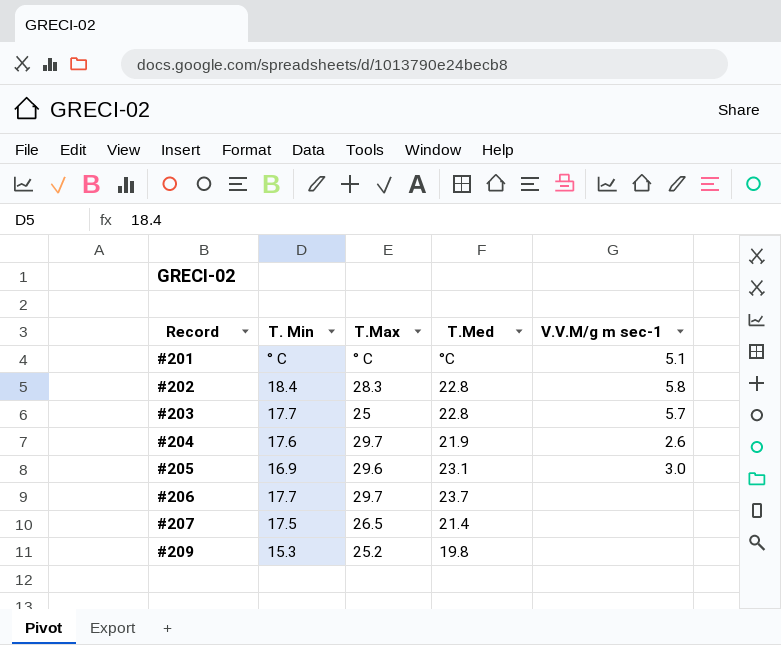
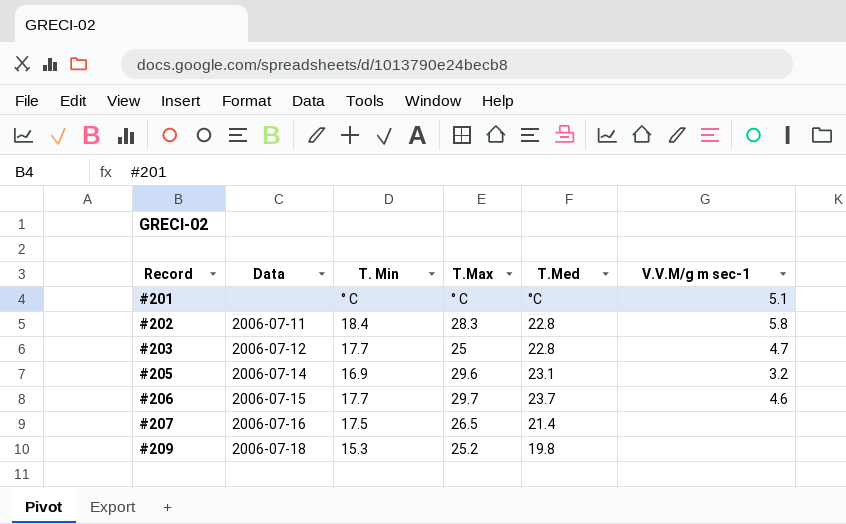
column Data | position: none -> 2
row #204: 17.6 | 29.7 | 21.9 | 2.6 -> none
#203 | V.V.M/g m sec-1: 5.7 -> 4.7
#205 | V.V.M/g m sec-1: 3.0 -> 3.2
#206 | V.V.M/g m sec-1: none -> 4.6

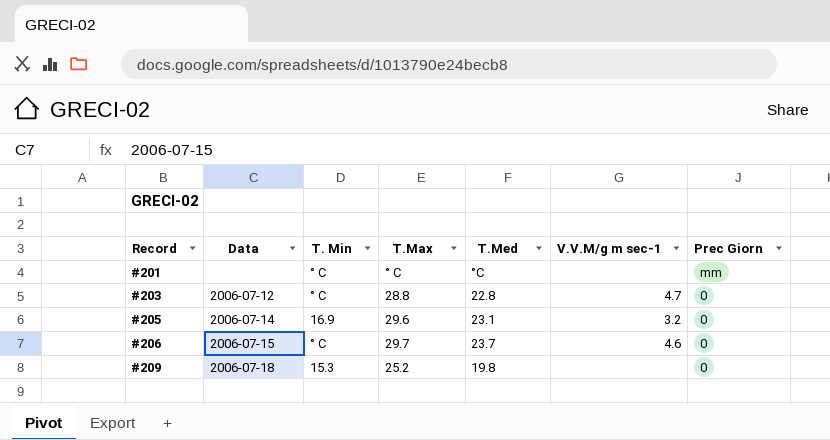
column Prec Giorn | position: none -> 7
row #202: 2006-07-11 | 18.4 | 28.3 | 22.8 | 5.8 -> none
row #207: 2006-07-16 | 17.5 | 26.5 | 21.4 | none -> none
#201 | V.V.M/g m sec-1: 5.1 -> none
#203 | T. Min: 17.7 -> ° C
#203 | T.Max: 25 -> 28.8
#206 | T. Min: 17.7 -> ° C

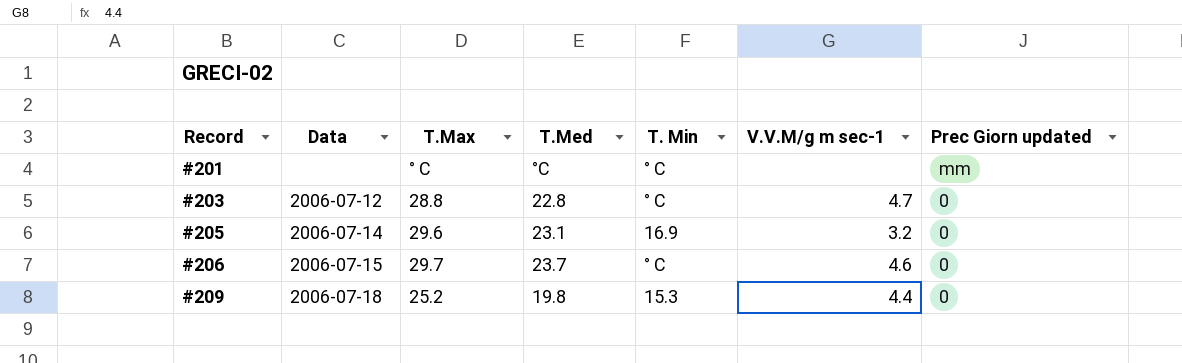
column T. Min | position: 3 -> 5
column name: Prec Giorn -> Prec Giorn updated
#209 | V.V.M/g m sec-1: none -> 4.4

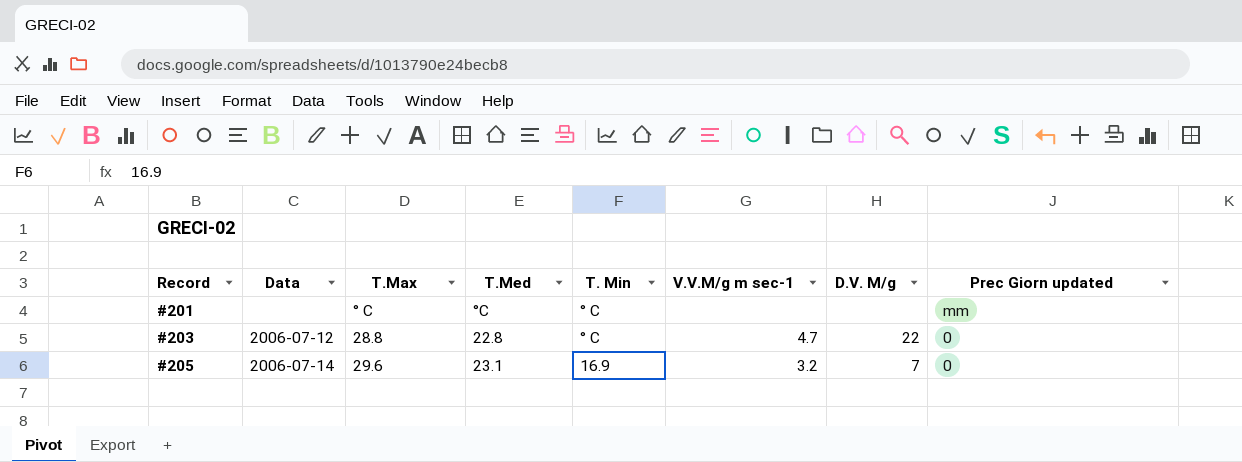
column D.V. M/g | position: none -> 7
row #206: 2006-07-15 | 29.7 | 23.7 | ° C | 4.6 | 0 -> none
row #209: 2006-07-18 | 25.2 | 19.8 | 15.3 | 4.4 | 0 -> none

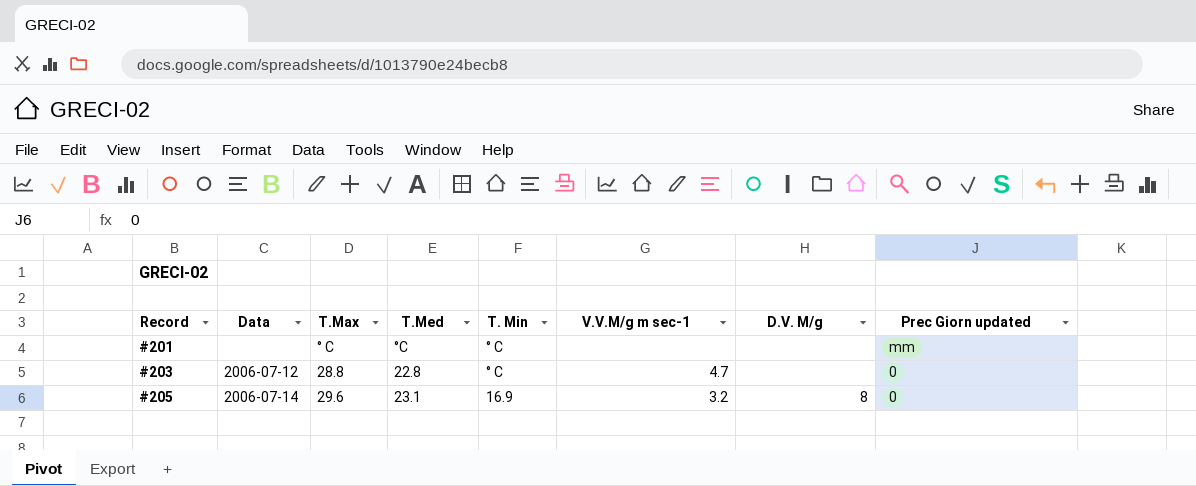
#203 | D.V. M/g: 22 -> none
#205 | D.V. M/g: 7 -> 8

